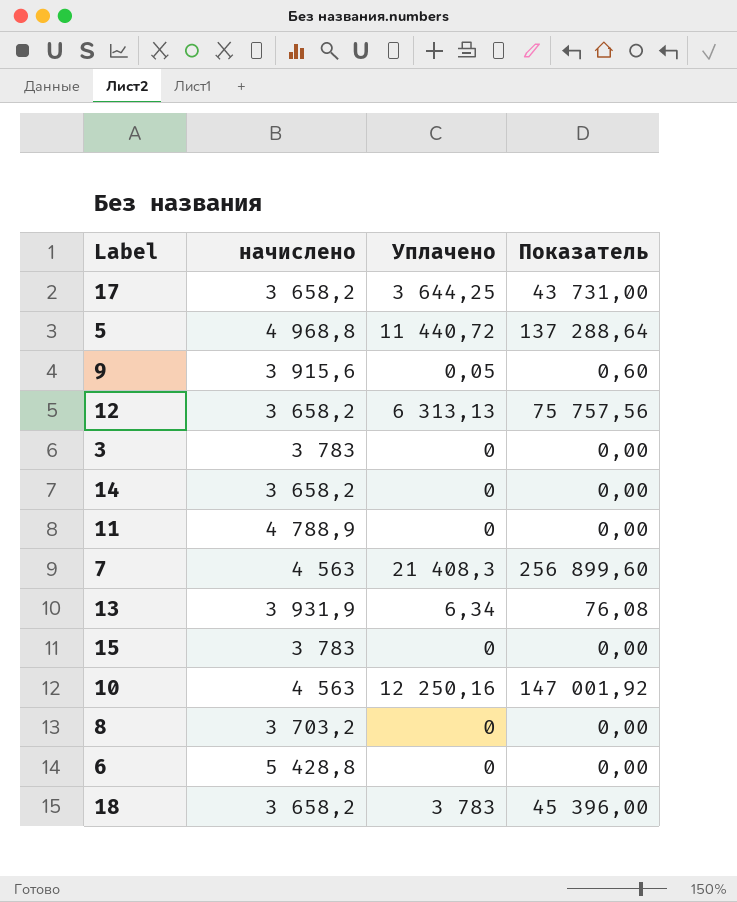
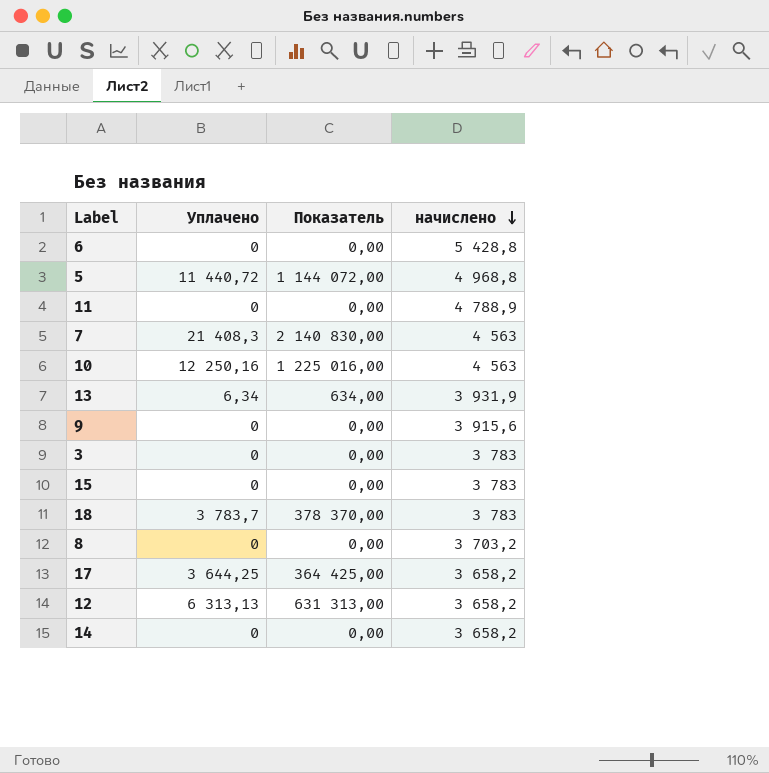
row order: none -> начислено descending
column Показатель | formula: [Уплачено] * 12 -> [Уплачено] * 100
column начислено | position: 2 -> 4
9 | Уплачено: 0,05 -> 0
18 | Уплачено: 3 783 -> 3 783,7
18 | начислено: 3 658,2 -> 3 783

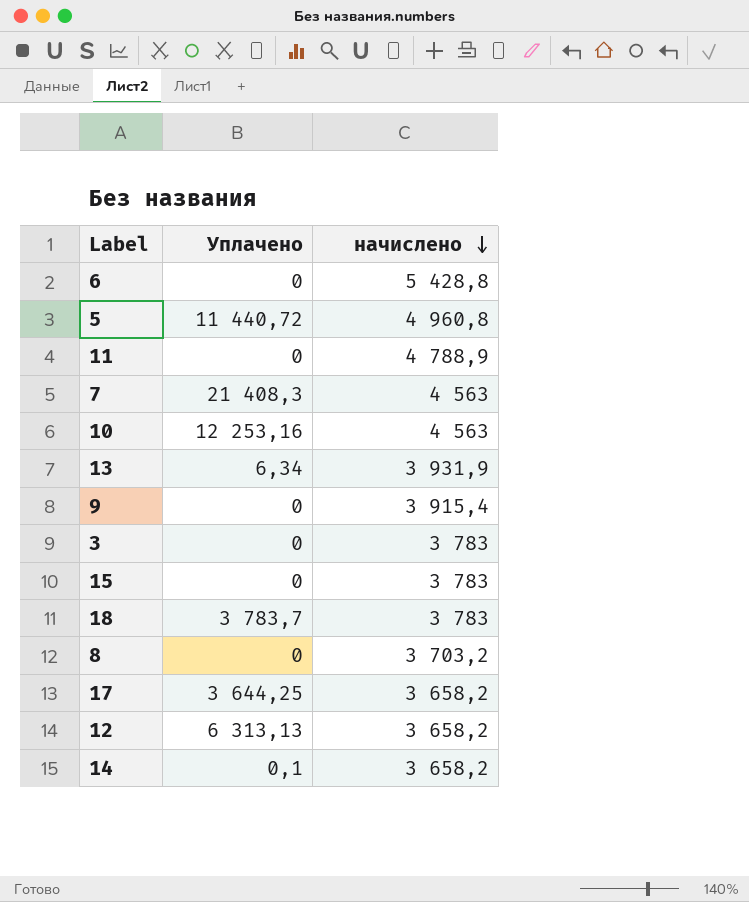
column Показатель | formula: [Уплачено] * 100 -> none
5 | начислено: 4 968,8 -> 4 960,8
10 | Уплачено: 12 250,16 -> 12 253,16
9 | начислено: 3 915,6 -> 3 915,4
14 | Уплачено: 0 -> 0,1

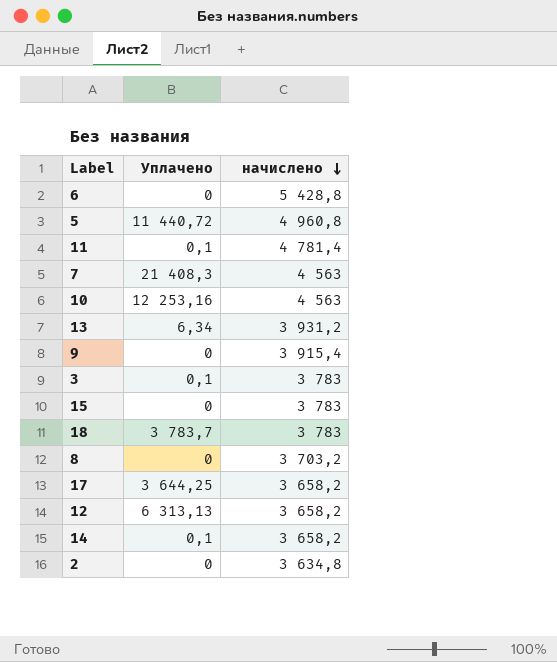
11 | Уплачено: 0 -> 0,1
11 | начислено: 4 788,9 -> 4 781,4
13 | начислено: 3 931,9 -> 3 931,2
3 | Уплачено: 0 -> 0,1
row 2: none -> 0 | 3 634,8

